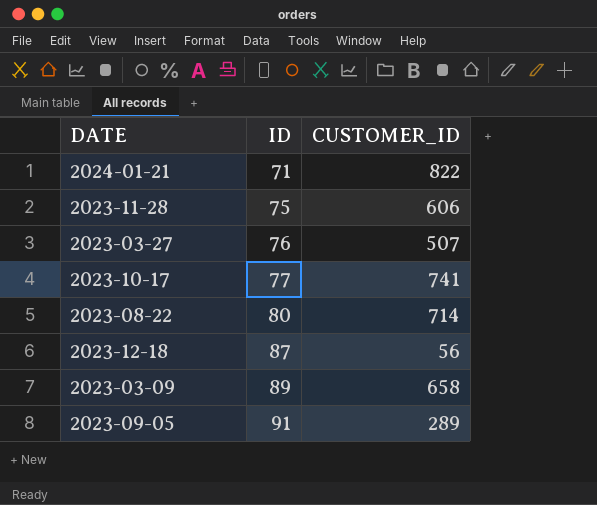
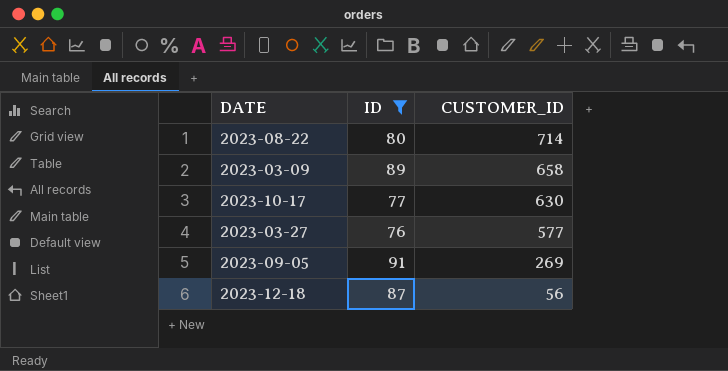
filter: none -> ID >= 76
row order: ID ascending -> CUSTOMER_ID descending
2023-10-17 | CUSTOMER_ID: 741 -> 630
2023-03-27 | CUSTOMER_ID: 507 -> 577
2023-09-05 | CUSTOMER_ID: 289 -> 269

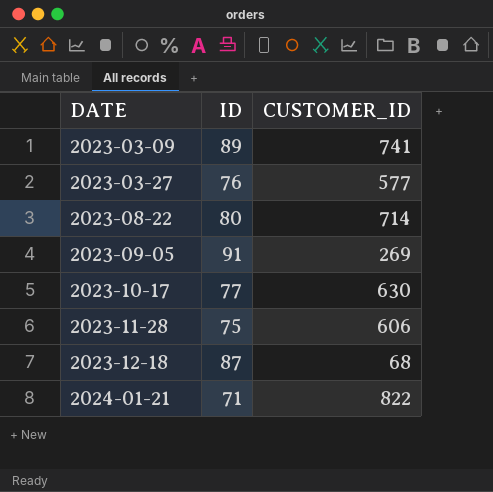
filter: ID >= 76 -> none
row order: CUSTOMER_ID descending -> DATE ascending
2023-03-09 | CUSTOMER_ID: 658 -> 741
2023-12-18 | CUSTOMER_ID: 56 -> 68

